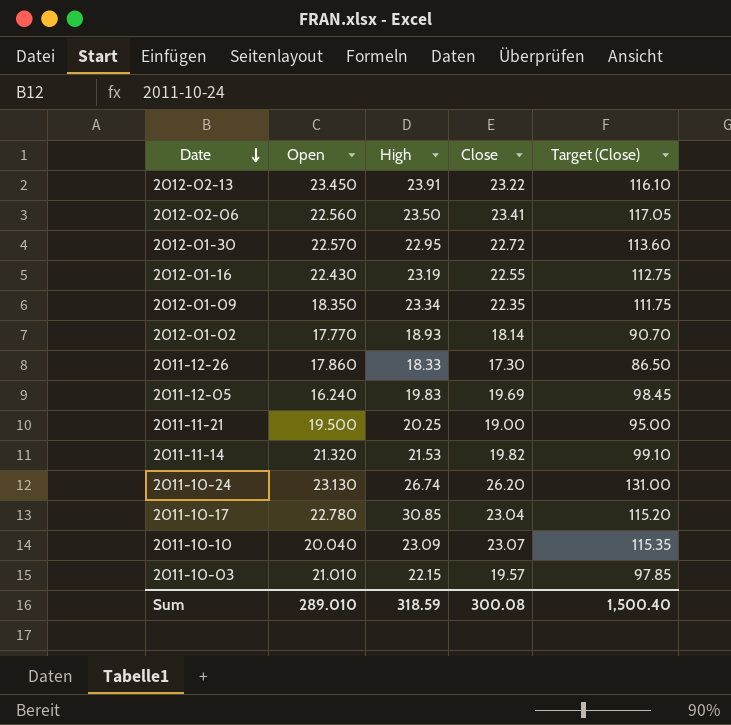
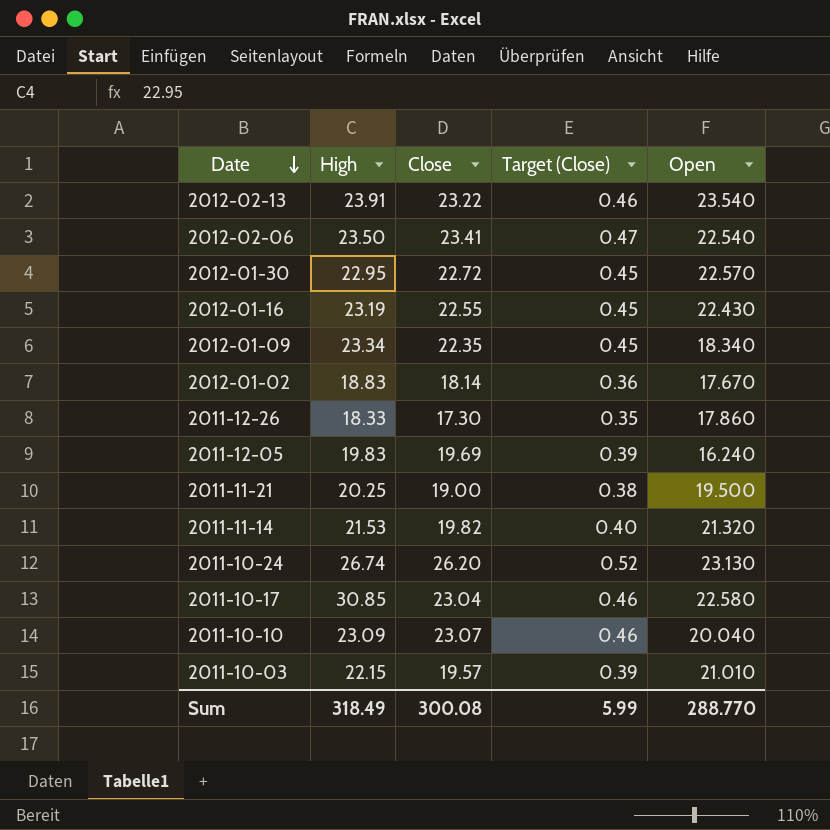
column Target (Close) | formula: [Close] * 5 -> [Close] * 0.02
column Open | position: 2 -> 5
2012-02-13 | Open: 23.450 -> 23.540
2012-02-06 | Open: 22.560 -> 22.540
2012-01-09 | Open: 18.350 -> 18.340
2012-01-02 | High: 18.93 -> 18.83
2012-01-02 | Open: 17.770 -> 17.670
2011-10-17 | Open: 22.780 -> 22.580
Sum | High: 318.59 -> 318.49
Sum | Target (Close): 1,500.40 -> 5.99
Sum | Open: 289.010 -> 288.770

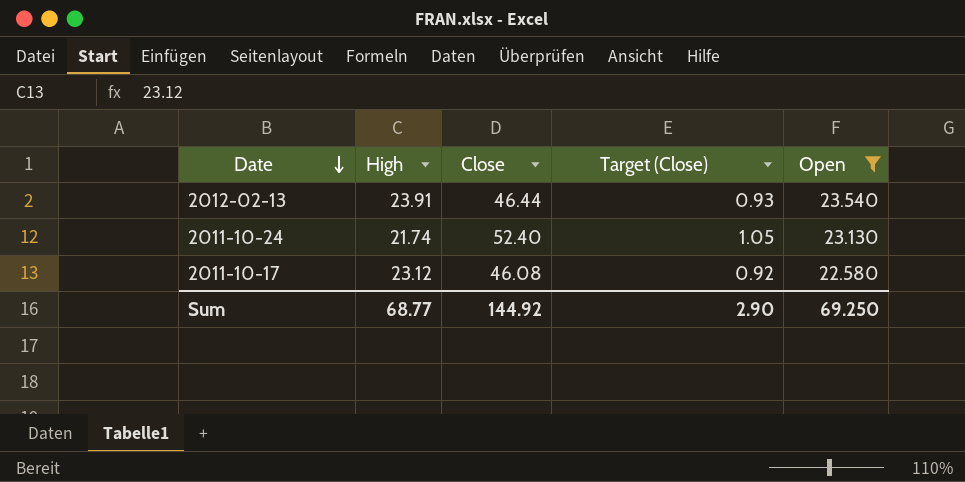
filter: none -> Open >= 22.580
2012-02-13 | Close: 23.22 -> 46.44
2012-02-13 | Target (Close): 0.46 -> 0.93
2011-10-24 | High: 26.74 -> 21.74
2011-10-24 | Close: 26.20 -> 52.40
2011-10-24 | Target (Close): 0.52 -> 1.05
2011-10-17 | High: 30.85 -> 23.12
2011-10-17 | Close: 23.04 -> 46.08
2011-10-17 | Target (Close): 0.46 -> 0.92
Sum | High: 318.49 -> 68.77
Sum | Close: 300.08 -> 144.92
Sum | Target (Close): 5.99 -> 2.90
Sum | Open: 288.770 -> 69.250

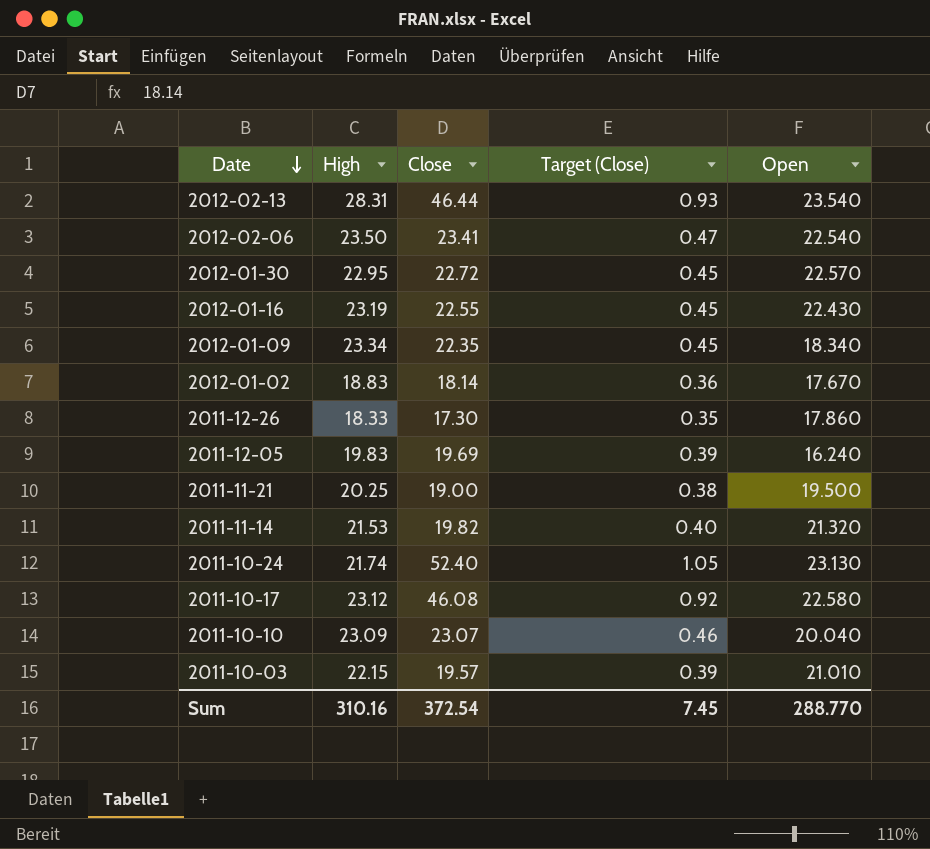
filter: Open >= 22.580 -> none
2012-02-13 | High: 23.91 -> 28.31
Sum | High: 68.77 -> 310.16
Sum | Close: 144.92 -> 372.54
Sum | Target (Close): 2.90 -> 7.45
Sum | Open: 69.250 -> 288.770

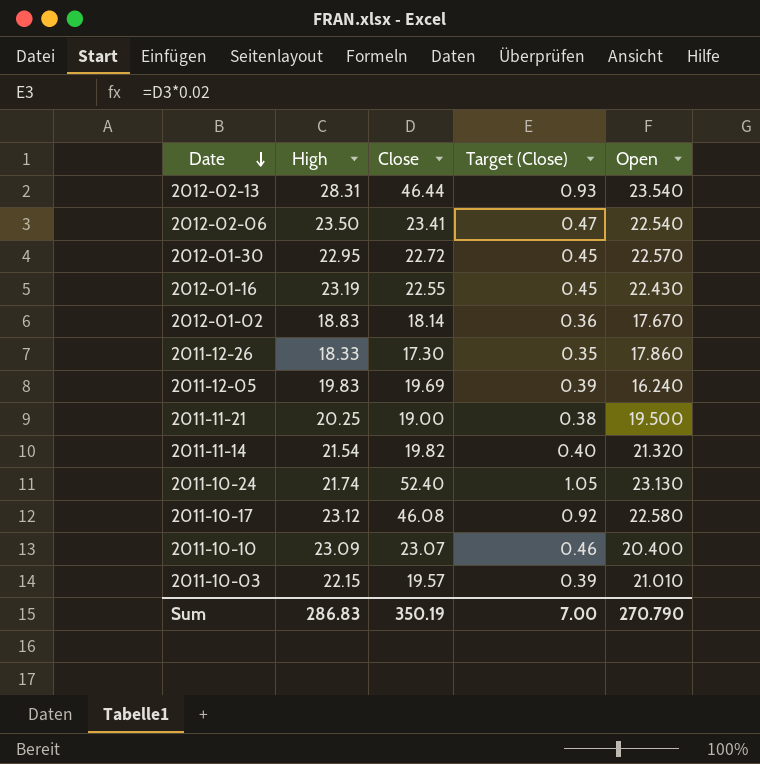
row 2012-01-09: 23.34 | 22.35 | 0.45 | 18.340 -> none
2011-11-14 | High: 21.53 -> 21.54
2011-10-10 | Open: 20.040 -> 20.400
Sum | High: 310.16 -> 286.83
Sum | Close: 372.54 -> 350.19
Sum | Target (Close): 7.45 -> 7.00
Sum | Open: 288.770 -> 270.790

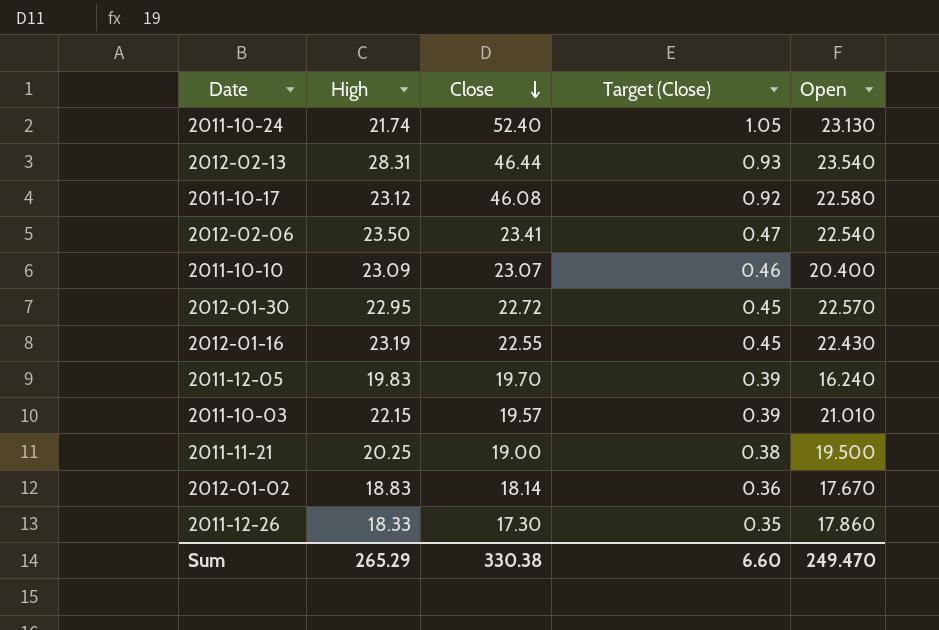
row order: Date descending -> Close descending
row 2011-11-14: 21.54 | 19.82 | 0.40 | 21.320 -> none
2011-12-05 | Close: 19.69 -> 19.70
Sum | High: 286.83 -> 265.29
Sum | Close: 350.19 -> 330.38
Sum | Target (Close): 7.00 -> 6.60
Sum | Open: 270.790 -> 249.470

